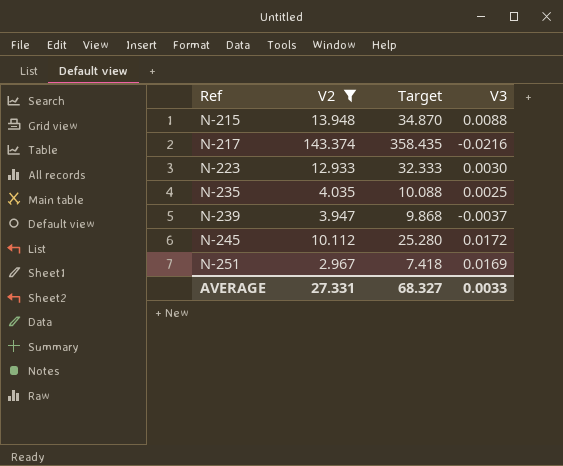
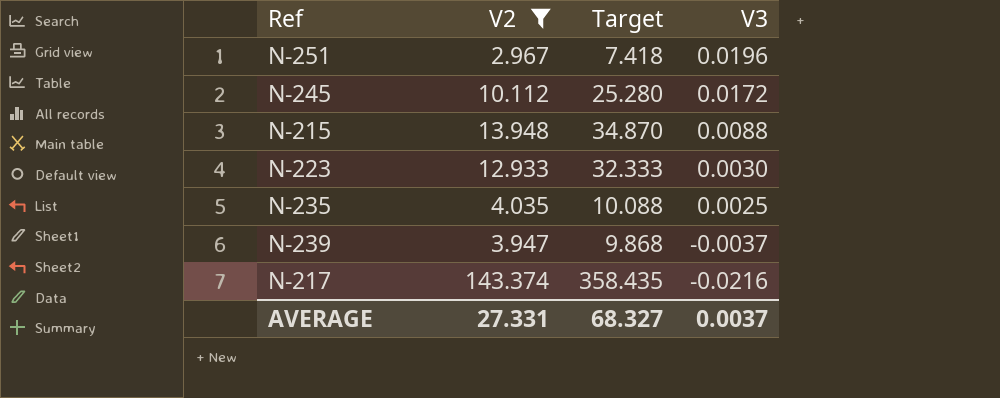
row order: Ref ascending -> V3 descending
N-251 | V3: 0.0169 -> 0.0196
AVERAGE | V3: 0.0033 -> 0.0037

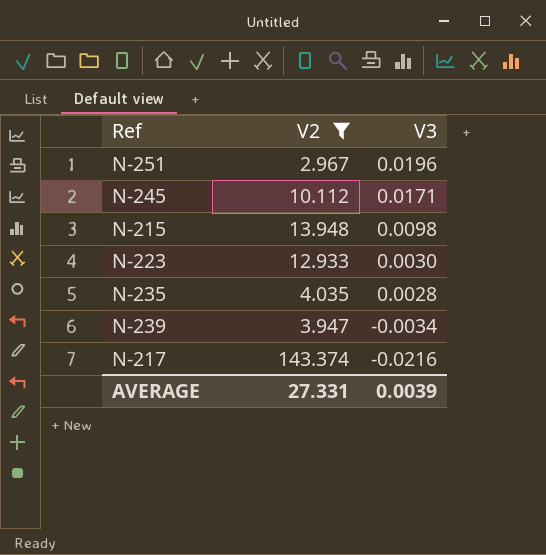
column Target | formula: [V2] * 2.5 -> none
N-245 | V3: 0.0172 -> 0.0171
N-215 | V3: 0.0088 -> 0.0098
N-235 | V3: 0.0025 -> 0.0028
N-239 | V3: -0.0037 -> -0.0034
AVERAGE | V3: 0.0037 -> 0.0039

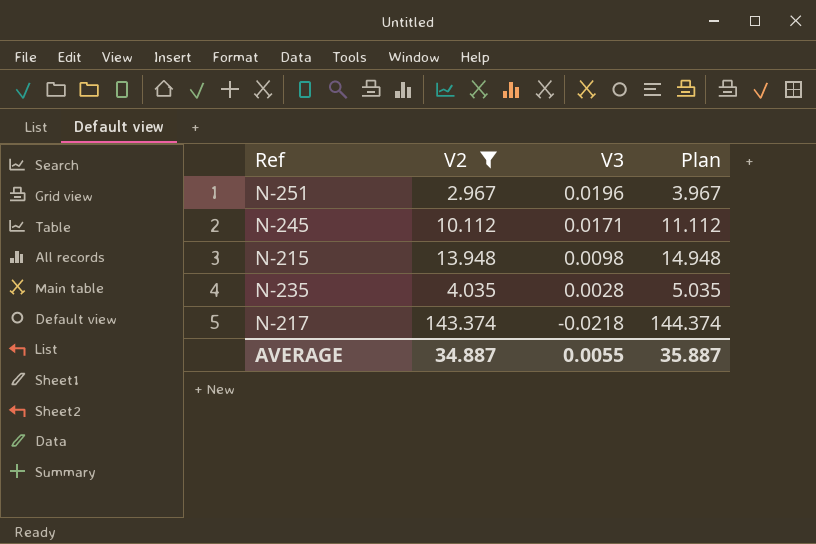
column Plan | formula: none -> [V2] + 1
row N-223: 12.933 | 0.0030 -> none
row N-239: 3.947 | -0.0034 -> none
N-217 | V3: -0.0216 -> -0.0218
AVERAGE | V2: 27.331 -> 34.887
AVERAGE | V3: 0.0039 -> 0.0055

